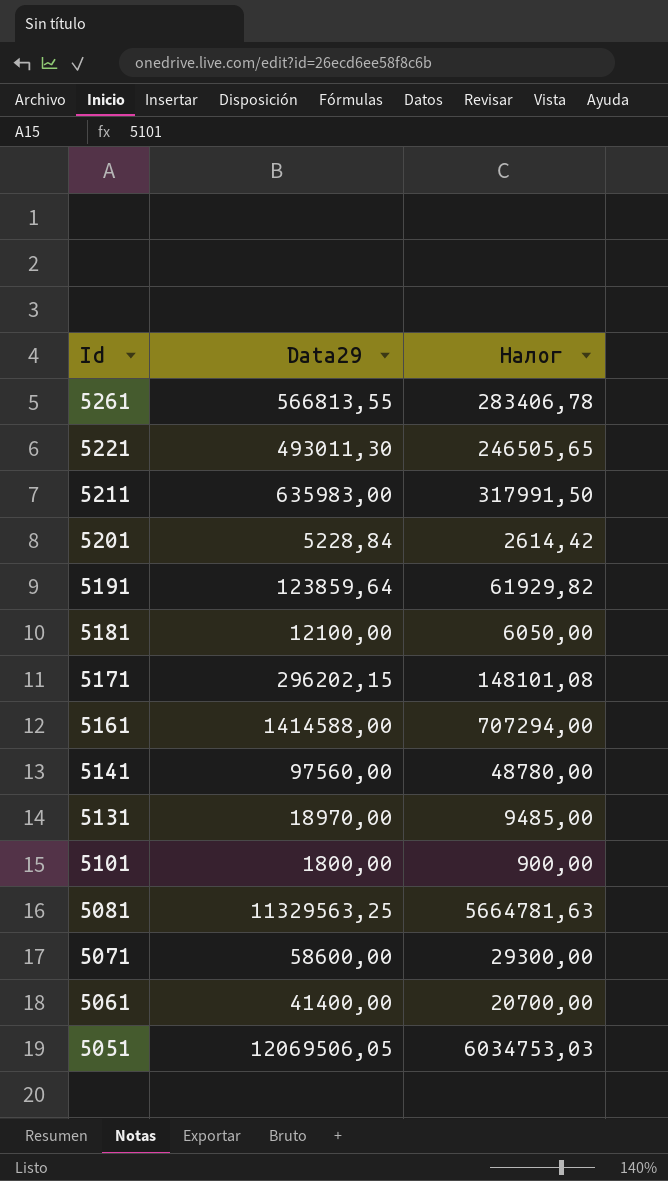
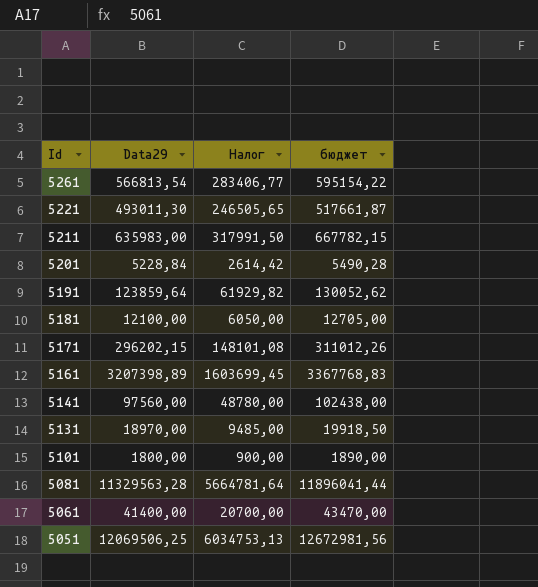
column бюджет | formula: none -> [Data29] * 1,05
row 5071: 58600,00 | 29300,00 -> none
5261 | Data29: 566813,55 -> 566813,54
5261 | Налог: 283406,78 -> 283406,77
5161 | Data29: 1414588,00 -> 3207398,89
5161 | Налог: 707294,00 -> 1603699,45
5081 | Data29: 11329563,25 -> 11329563,28
5081 | Налог: 5664781,63 -> 5664781,64
5051 | Data29: 12069506,05 -> 12069506,25
5051 | Налог: 6034753,03 -> 6034753,13

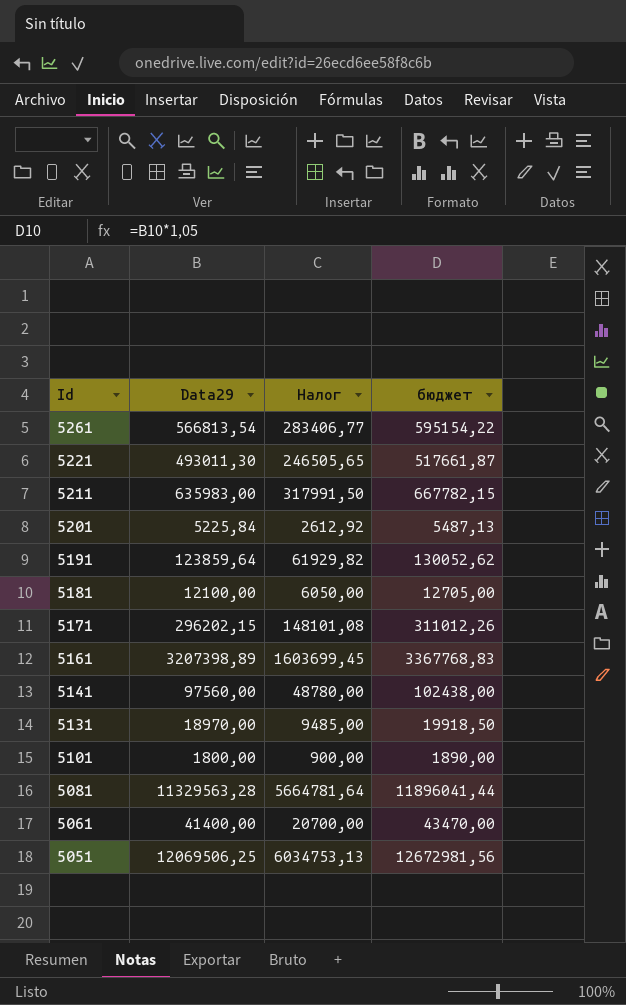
5201 | Data29: 5228,84 -> 5225,84
5201 | Налог: 2614,42 -> 2612,92
5201 | бюджет: 5490,28 -> 5487,13

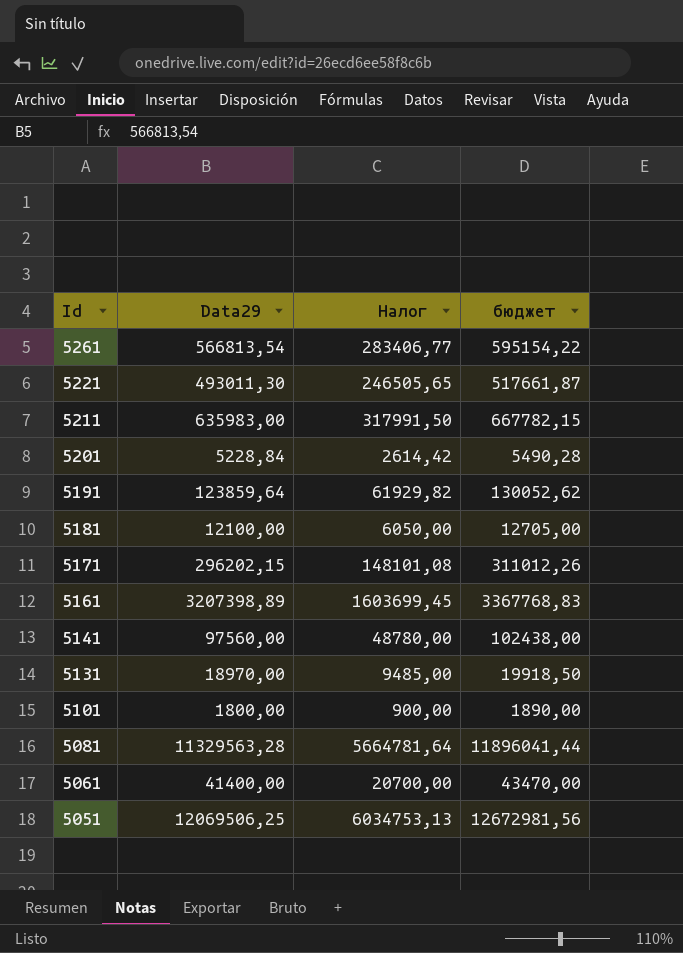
5201 | Data29: 5225,84 -> 5228,84
5201 | Налог: 2612,92 -> 2614,42
5201 | бюджет: 5487,13 -> 5490,28

